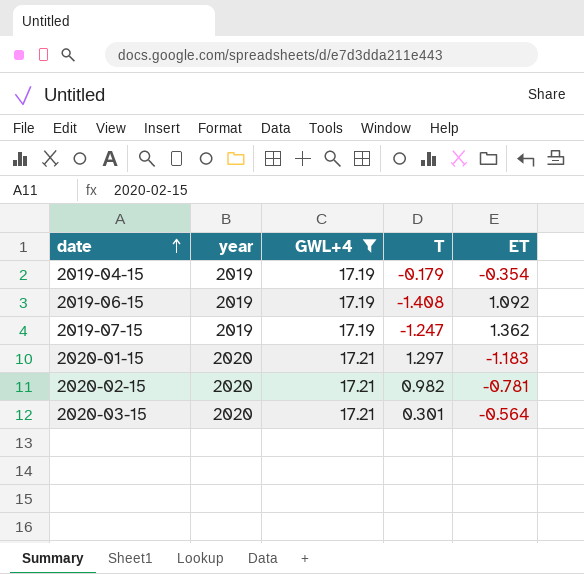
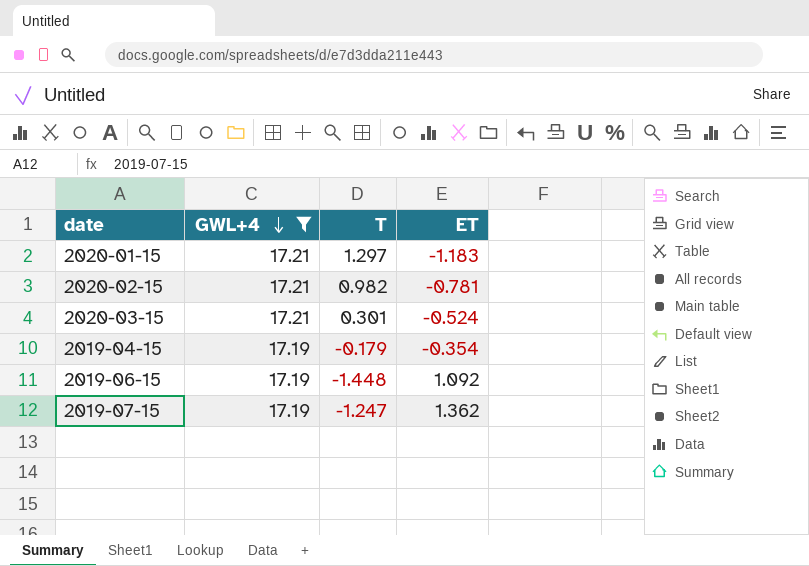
row order: date ascending -> GWL+4 descending
column year | position: 2 -> none
2020-03-15 | ET: -0.564 -> -0.524
2019-06-15 | T: -1.408 -> -1.448

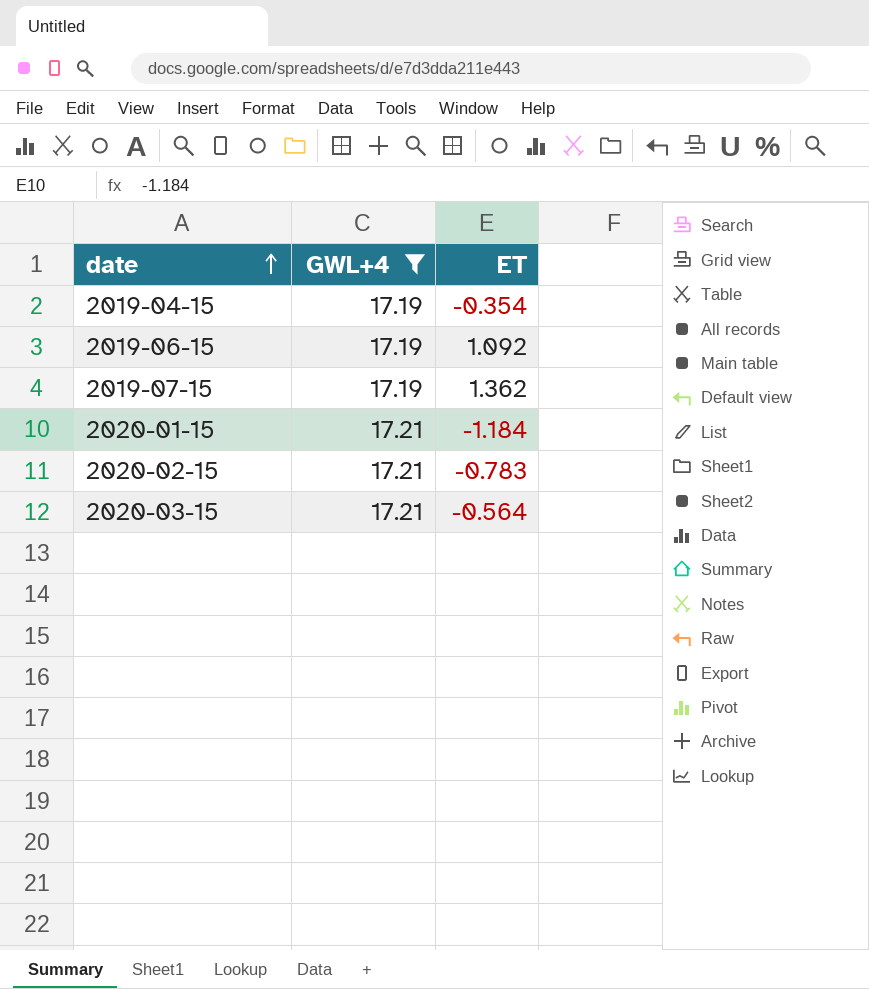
row order: GWL+4 descending -> date ascending
column T | position: 3 -> none
2020-01-15 | ET: -1.183 -> -1.184
2020-02-15 | ET: -0.781 -> -0.783
2020-03-15 | ET: -0.524 -> -0.564

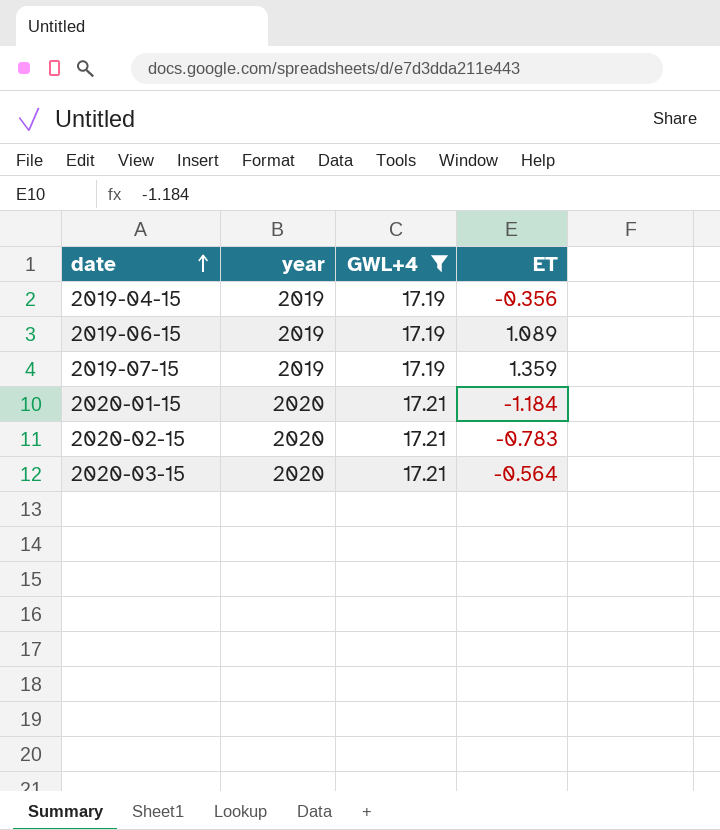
column year | position: none -> 2
2019-04-15 | ET: -0.354 -> -0.356
2019-06-15 | ET: 1.092 -> 1.089
2019-07-15 | ET: 1.362 -> 1.359

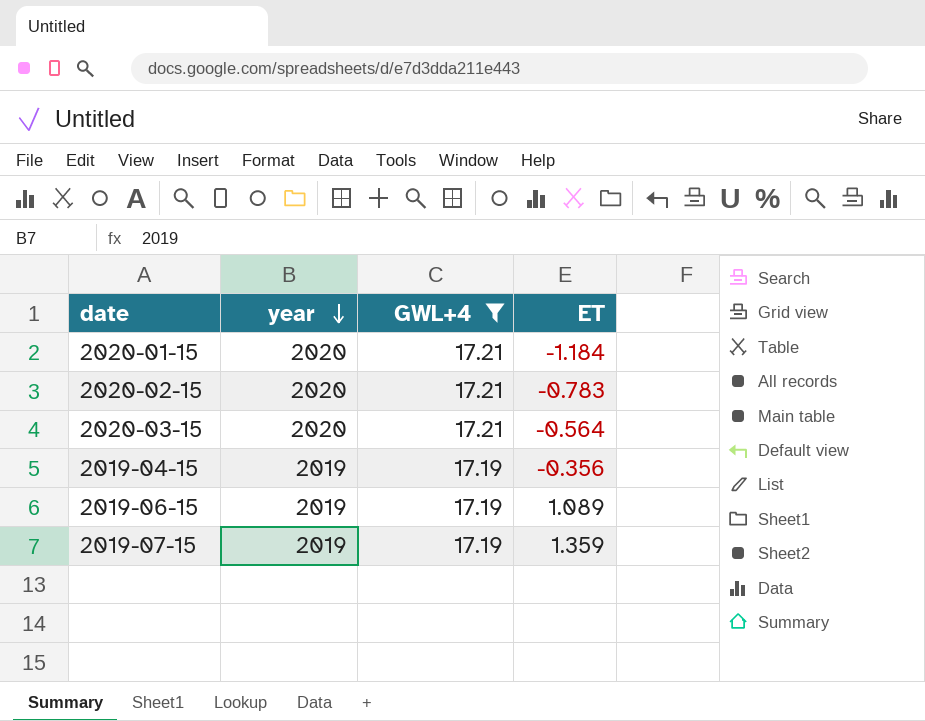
row order: date ascending -> year descending

